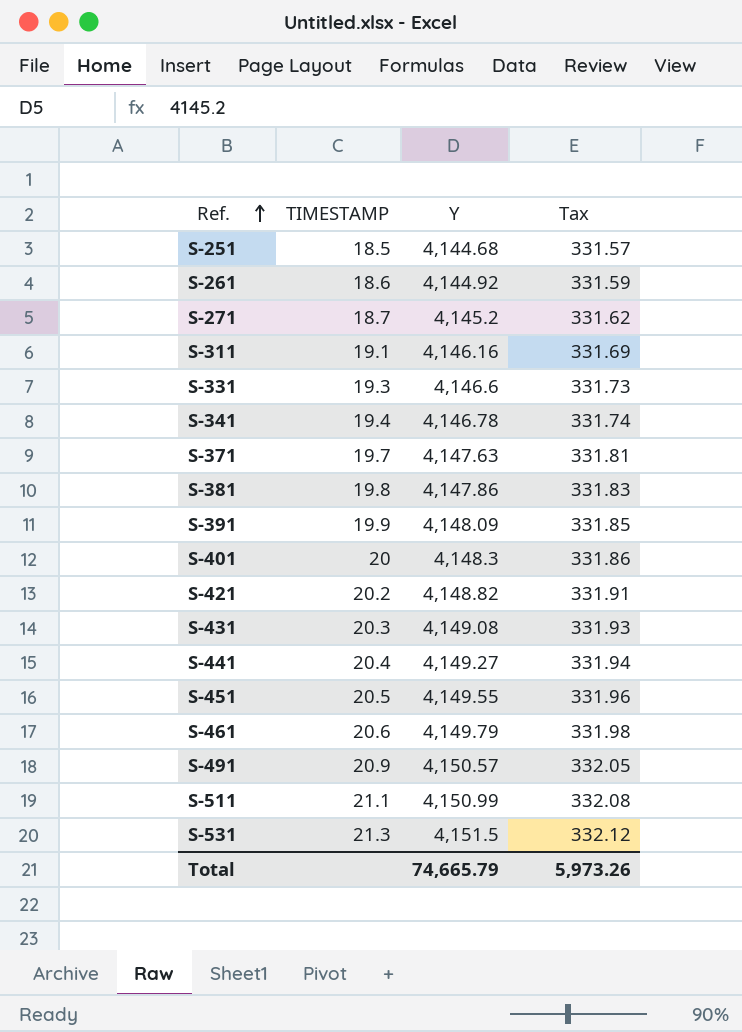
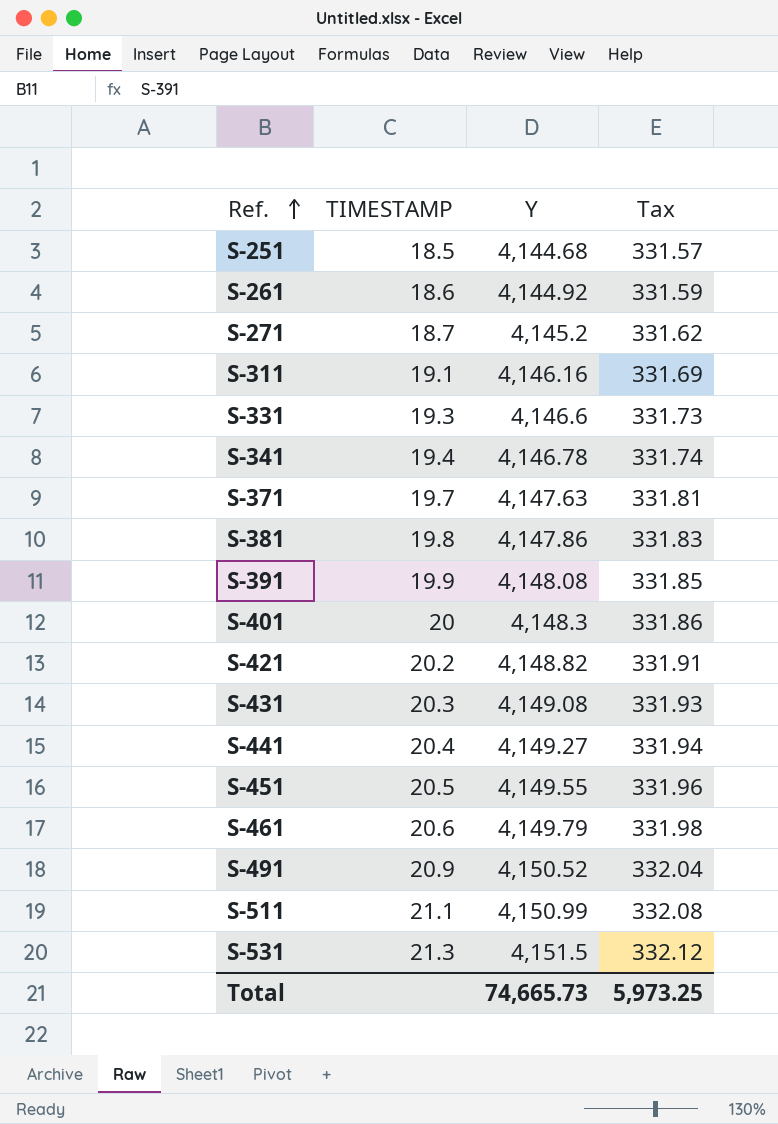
S-391 | Y: 4,148.09 -> 4,148.08
S-491 | Y: 4,150.57 -> 4,150.52
S-491 | Tax: 332.05 -> 332.04
Total | Y: 74,665.79 -> 74,665.73
Total | Tax: 5,973.26 -> 5,973.25

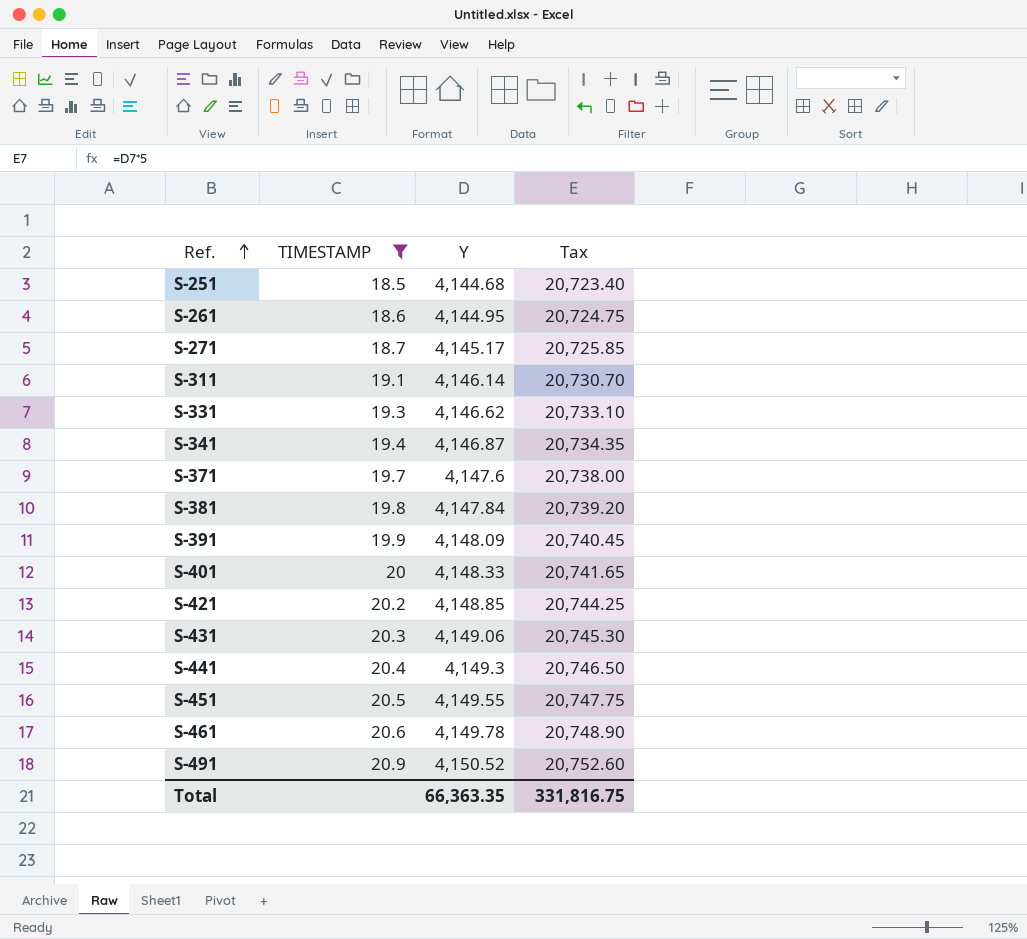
filter: none -> TIMESTAMP <= 20.9
column Tax | formula: [Y] * 0.08 -> [Y] * 5
S-261 | Y: 4,144.92 -> 4,144.95
S-271 | Y: 4,145.2 -> 4,145.17
S-311 | Y: 4,146.16 -> 4,146.14
S-331 | Y: 4,146.6 -> 4,146.62
S-341 | Y: 4,146.78 -> 4,146.87
S-371 | Y: 4,147.63 -> 4,147.6
S-381 | Y: 4,147.86 -> 4,147.84
S-391 | Y: 4,148.08 -> 4,148.09
S-401 | Y: 4,148.3 -> 4,148.33
S-421 | Y: 4,148.82 -> 4,148.85
S-431 | Y: 4,149.08 -> 4,149.06
S-441 | Y: 4,149.27 -> 4,149.3
S-461 | Y: 4,149.79 -> 4,149.78
Total | Y: 74,665.73 -> 66,363.35
Total | Tax: 5,973.25 -> 331,816.75

